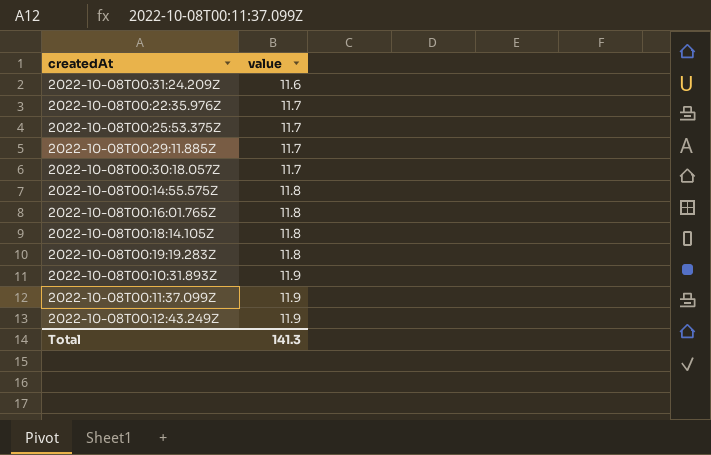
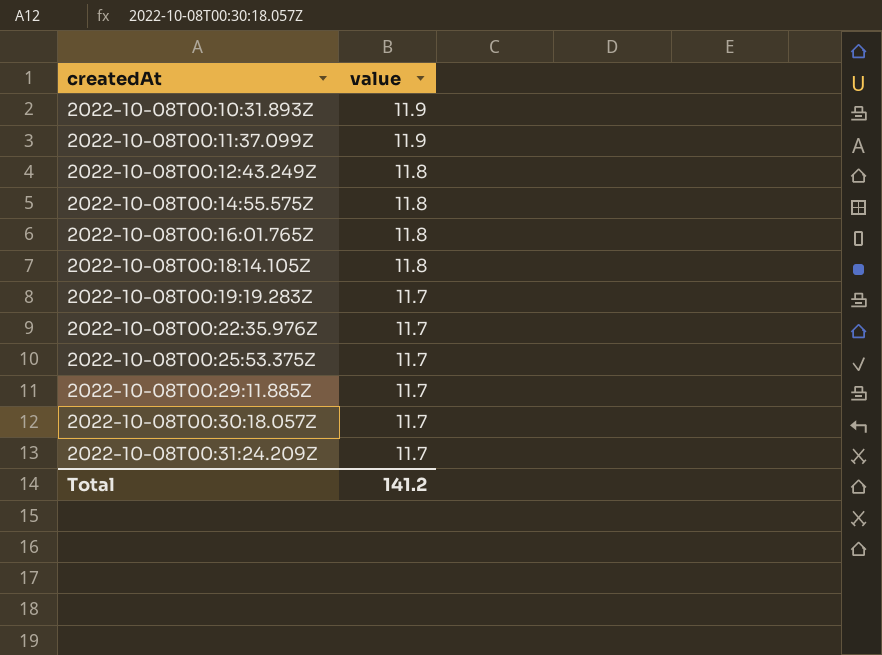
row order: value ascending -> createdAt ascending
2022-10-08T00:12:43.249Z | value: 11.9 -> 11.8
2022-10-08T00:19:19.283Z | value: 11.8 -> 11.7
2022-10-08T00:31:24.209Z | value: 11.6 -> 11.7
Total | value: 141.3 -> 141.2

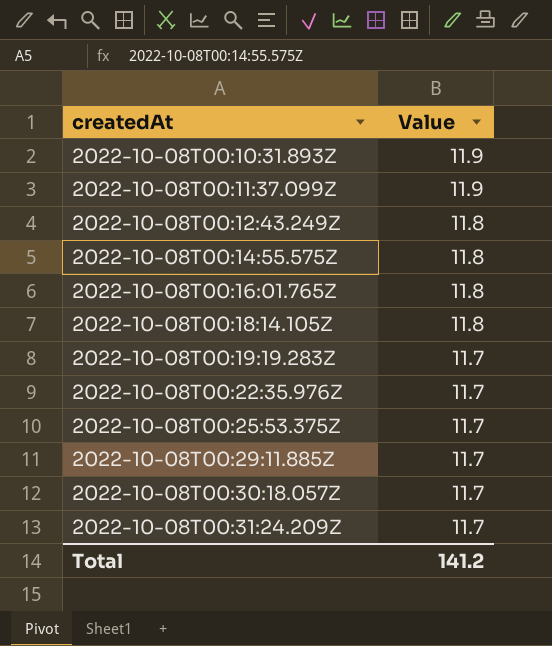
column name: value -> Value

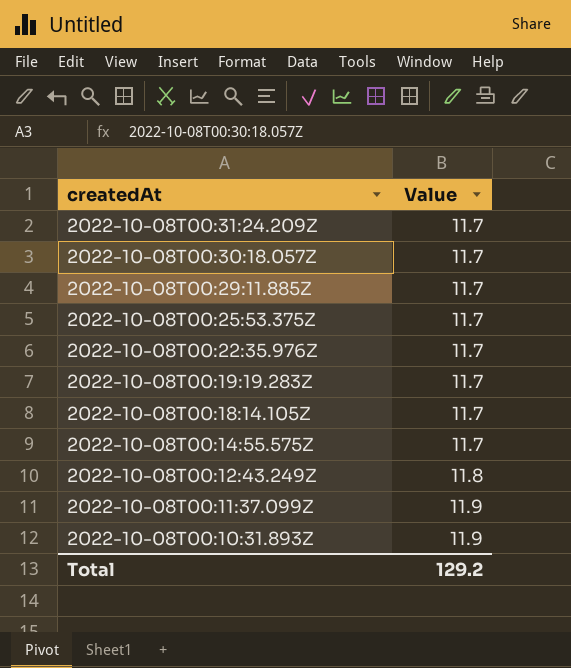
row order: createdAt ascending -> createdAt descending
row 2022-10-08T00:16:01.765Z: 11.8 -> none
2022-10-08T00:18:14.105Z | Value: 11.8 -> 11.7
2022-10-08T00:14:55.575Z | Value: 11.8 -> 11.7
Total | Value: 141.2 -> 129.2

